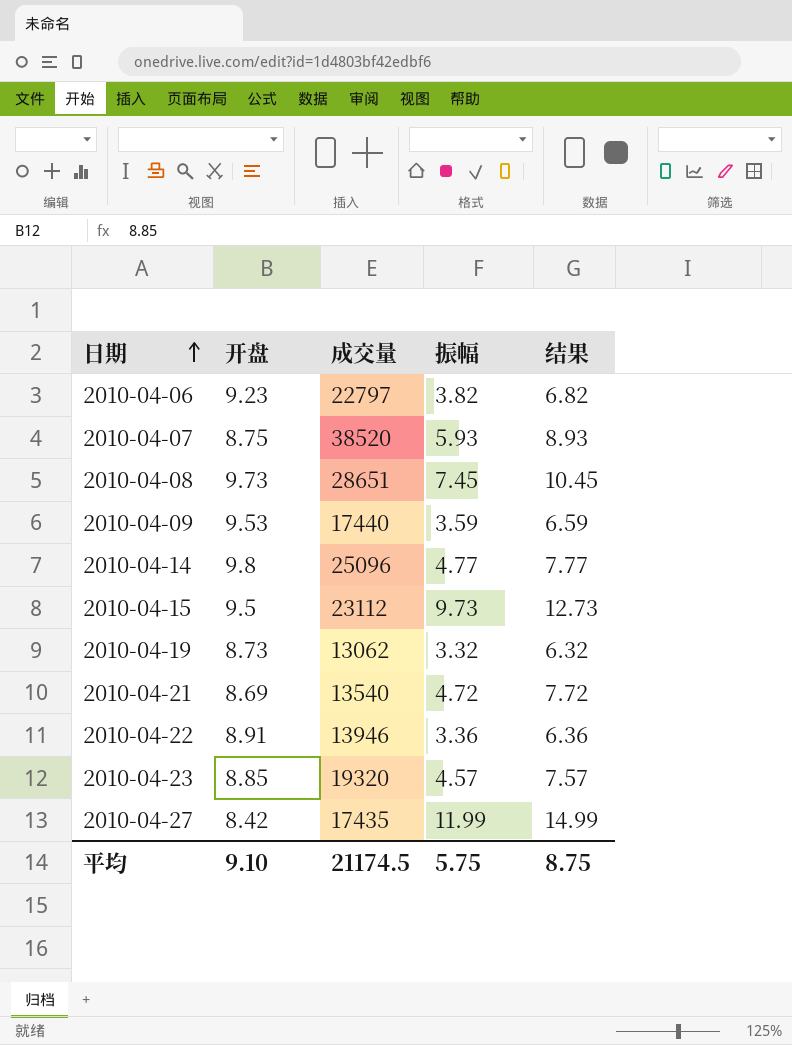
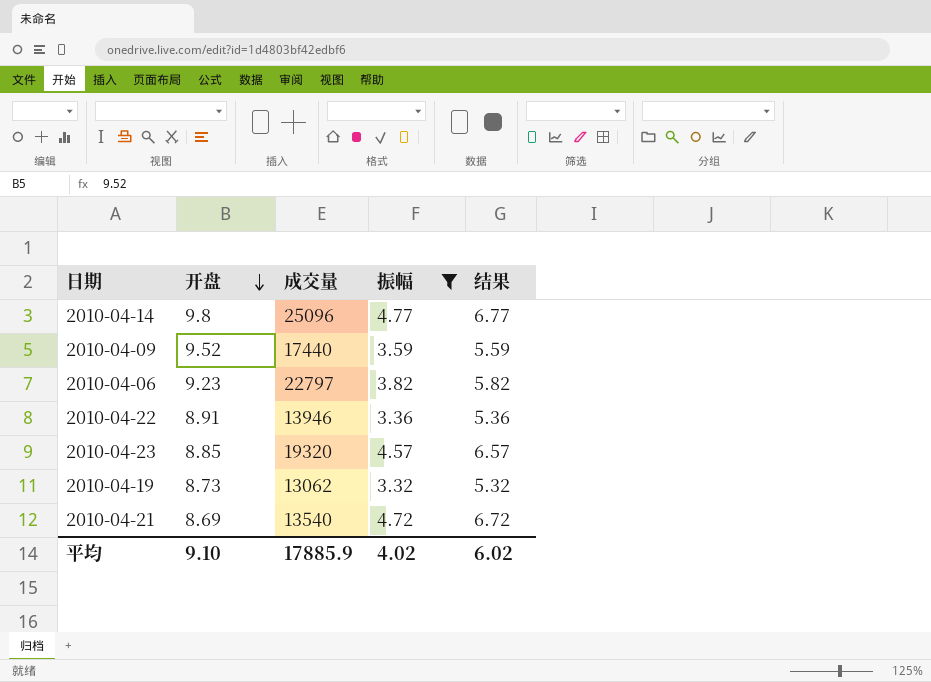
filter: none -> 振幅 <= 4.77
row order: 日期 ascending -> 开盘 descending
column 结果 | formula: [振幅] + 3 -> [振幅] + 2
2010-04-09 | 开盘: 9.53 -> 9.52
平均 | 成交量: 21174.5 -> 17885.9
平均 | 振幅: 5.75 -> 4.02
平均 | 结果: 8.75 -> 6.02

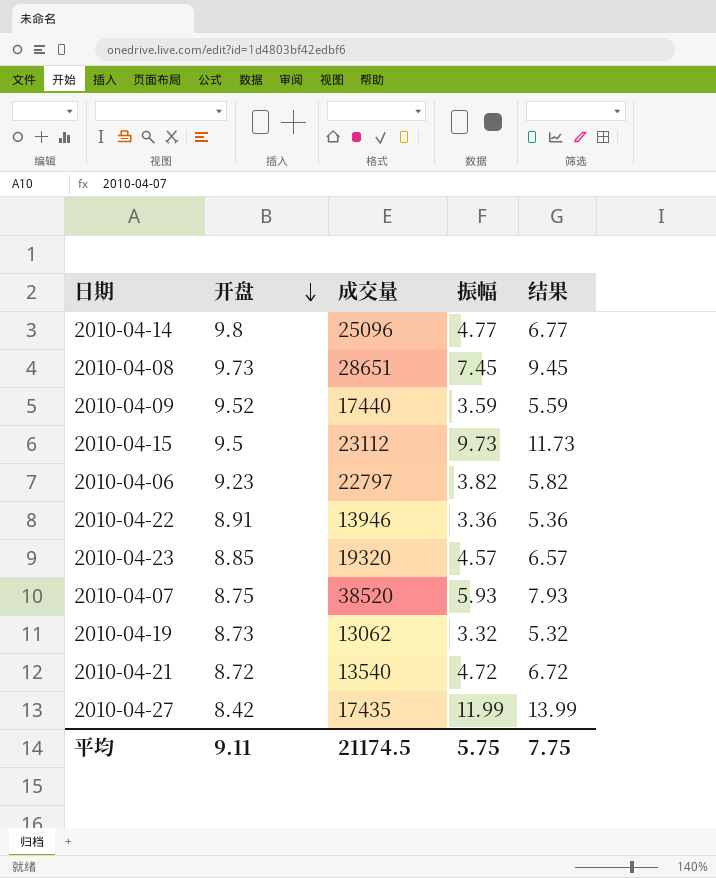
filter: 振幅 <= 4.77 -> none
2010-04-21 | 开盘: 8.69 -> 8.72
平均 | 开盘: 9.10 -> 9.11
平均 | 成交量: 17885.9 -> 21174.5
平均 | 振幅: 4.02 -> 5.75
平均 | 结果: 6.02 -> 7.75

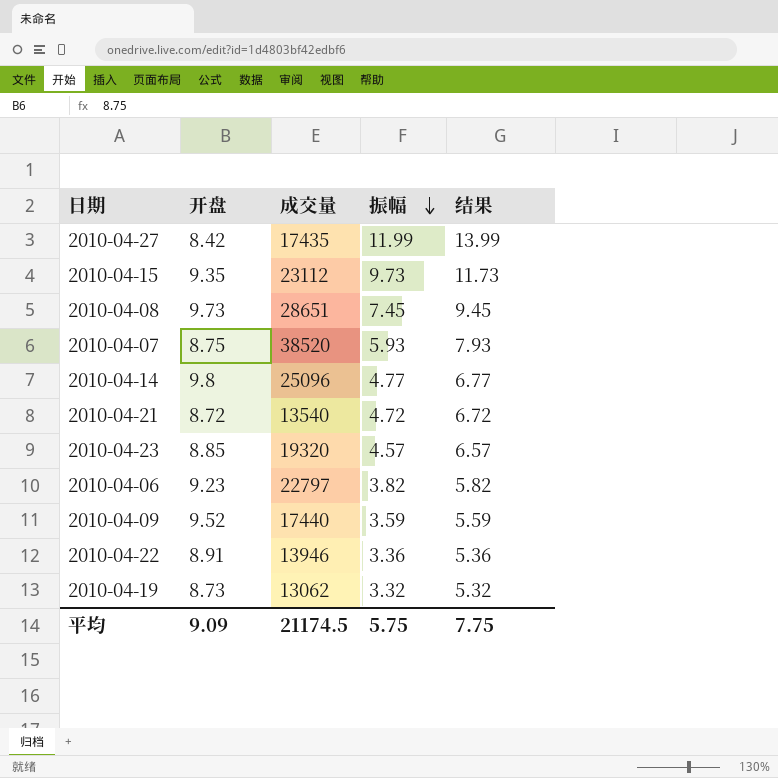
row order: 开盘 descending -> 振幅 descending
2010-04-15 | 开盘: 9.5 -> 9.35
平均 | 开盘: 9.11 -> 9.09

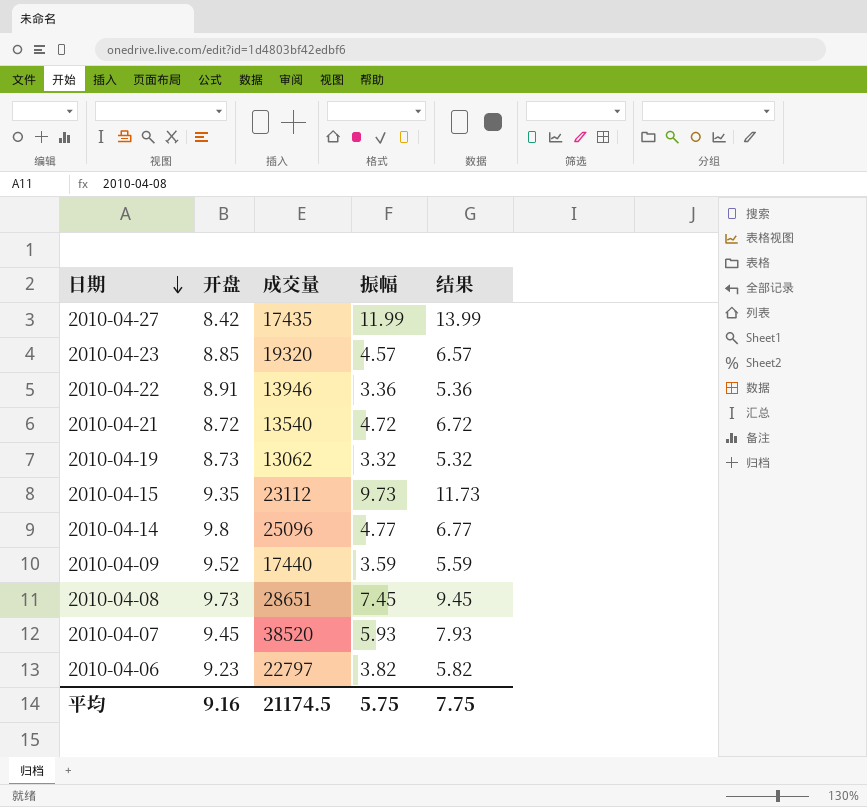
row order: 振幅 descending -> 日期 descending
2010-04-07 | 开盘: 8.75 -> 9.45
平均 | 开盘: 9.09 -> 9.16

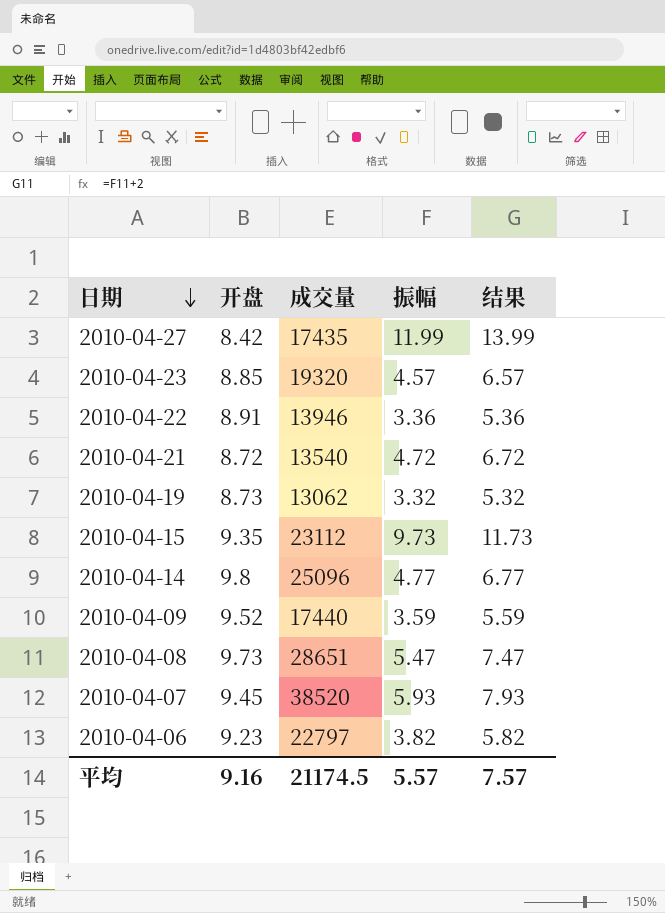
2010-04-08 | 振幅: 7.45 -> 5.47
2010-04-08 | 结果: 9.45 -> 7.47
平均 | 振幅: 5.75 -> 5.57
平均 | 结果: 7.75 -> 7.57

